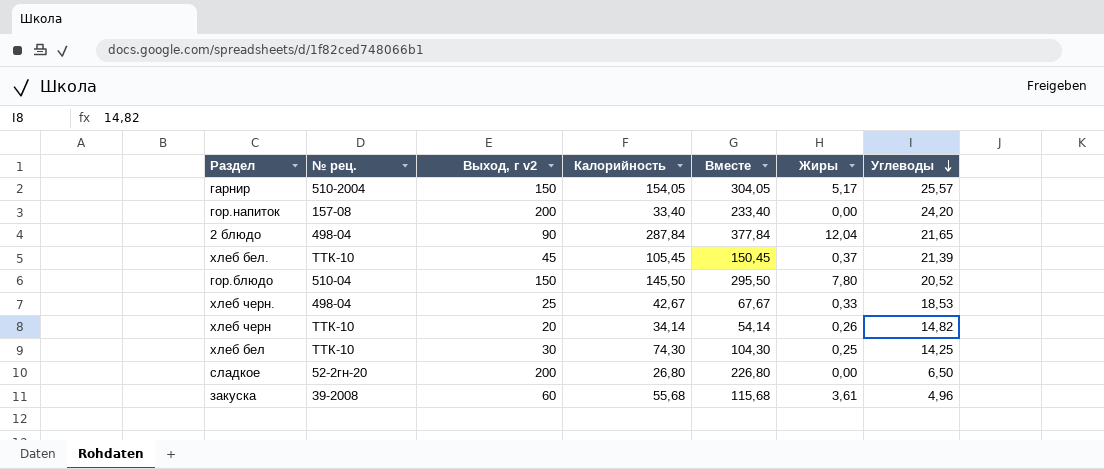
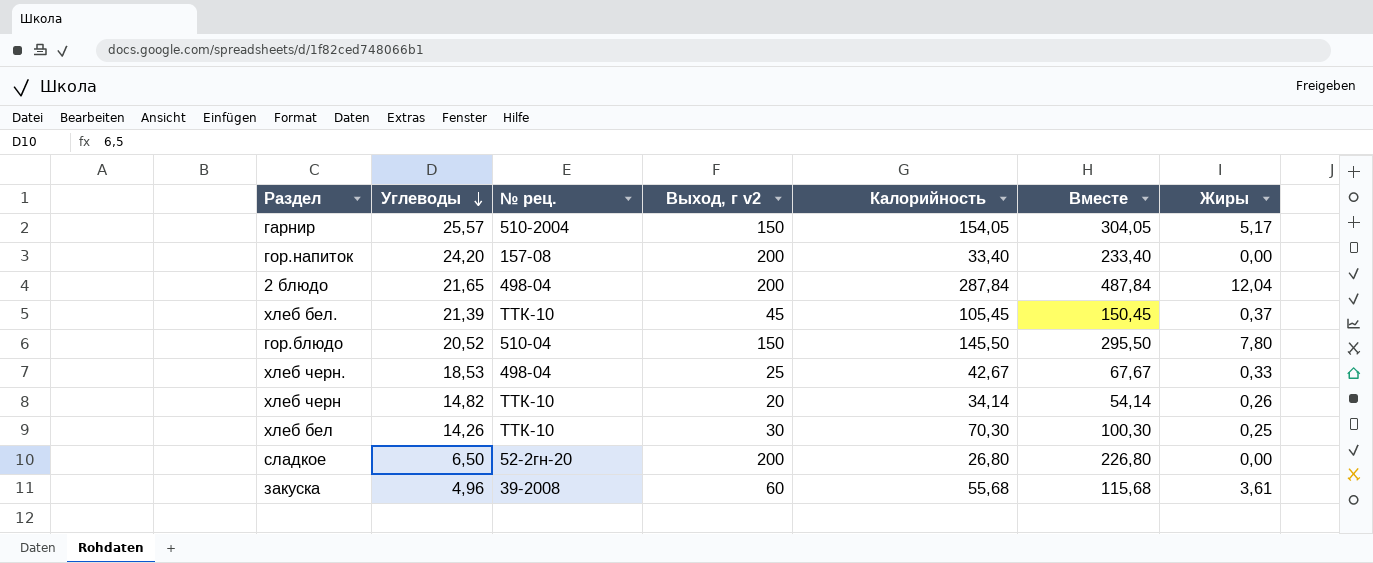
column Углеводы | position: 7 -> 2
2 блюдо | Выход, г v2: 90 -> 200
2 блюдо | Вместе: 377,84 -> 487,84
хлеб бел | Углеводы: 14,25 -> 14,26
хлеб бел | Калорийность: 74,30 -> 70,30
хлеб бел | Вместе: 104,30 -> 100,30

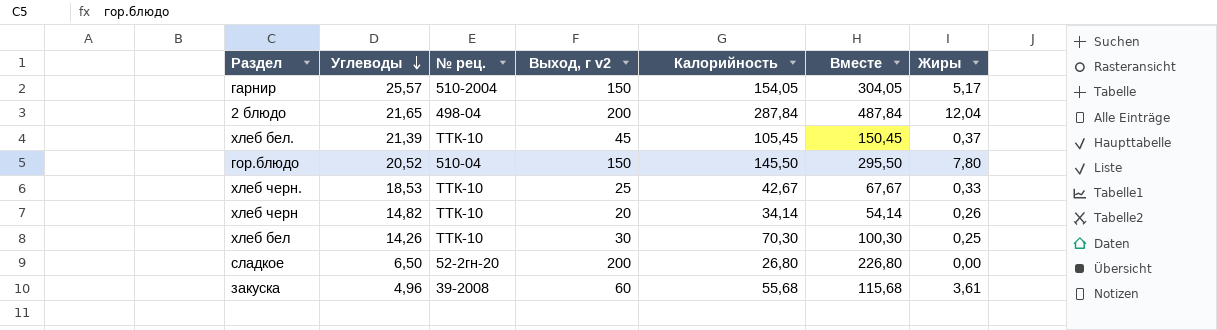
row гор.напиток: 24,20 | 157-08 | 200 | 33,40 | 233,40 | 0,00 -> none
хлеб черн. | № рец.: 498-04 -> ТТК-10

